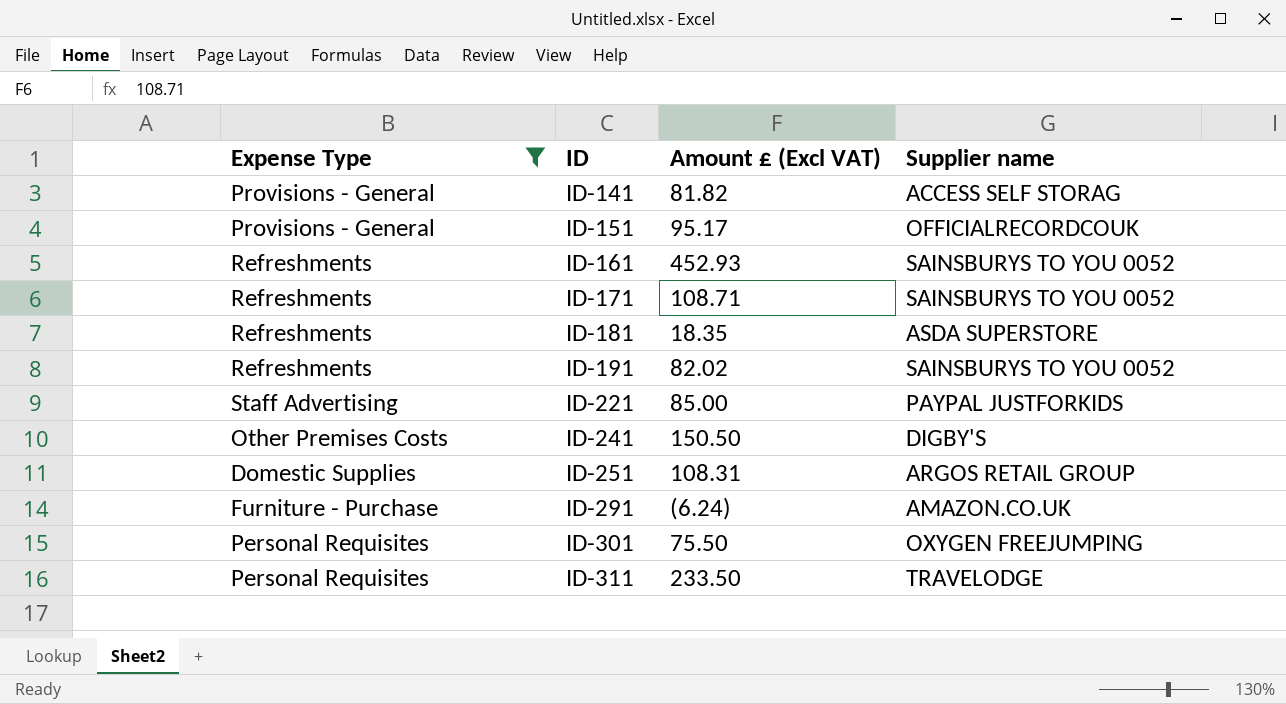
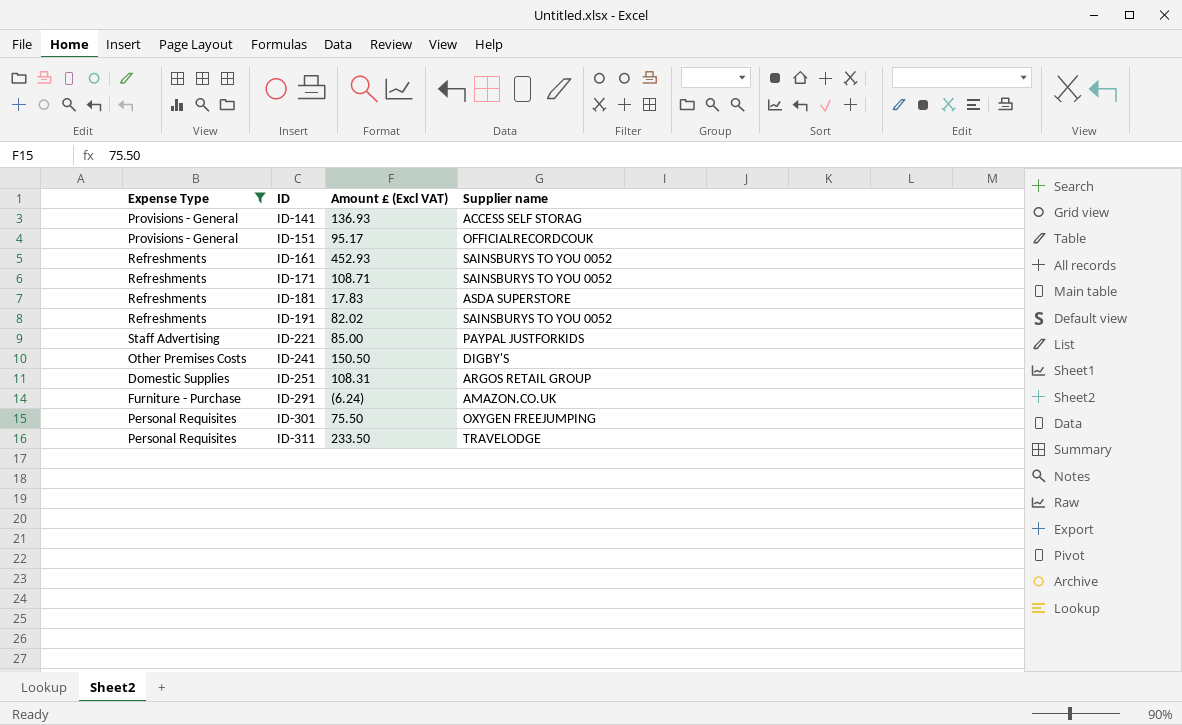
ID-141 | Amount £ (Excl VAT): 81.82 -> 136.93
ID-181 | Amount £ (Excl VAT): 18.35 -> 17.83

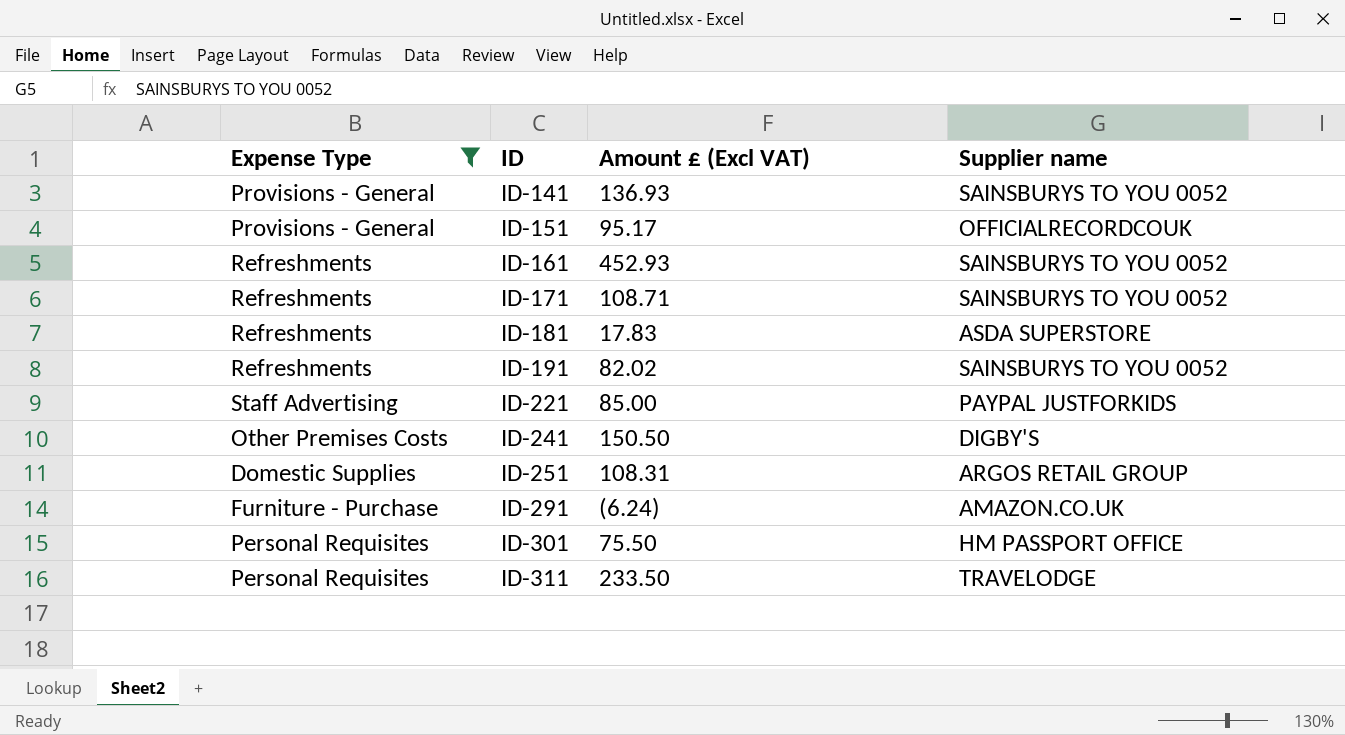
ID-141 | Supplier name: ACCESS SELF STORAG -> SAINSBURYS TO YOU 0052
ID-301 | Supplier name: OXYGEN FREEJUMPING -> HM PASSPORT OFFICE

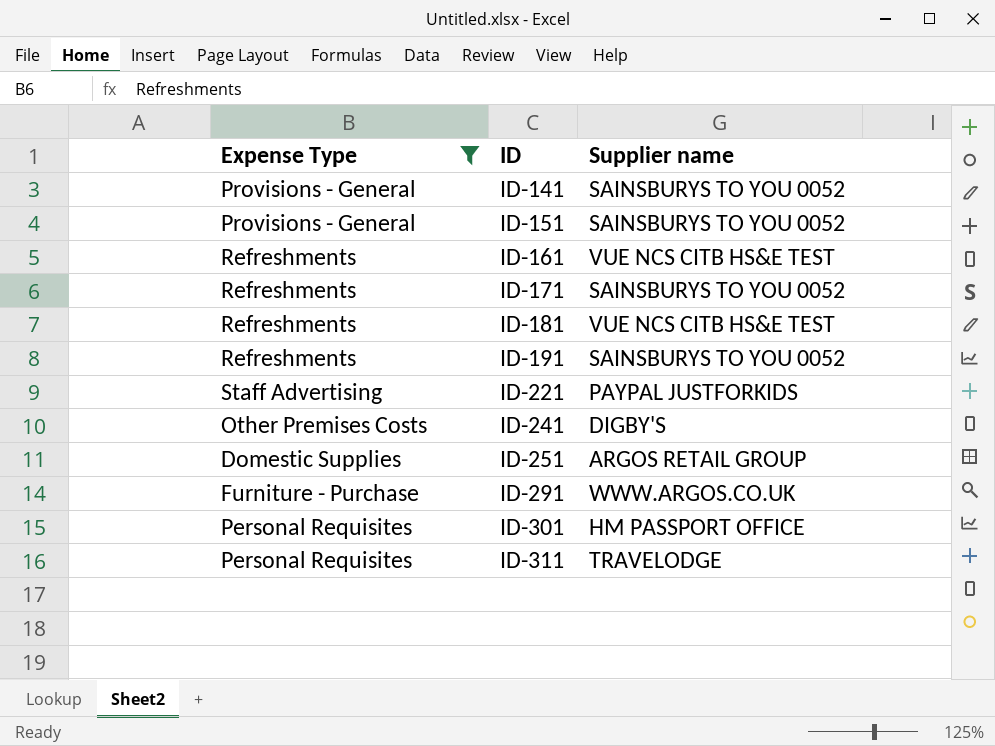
column Amount £ (Excl VAT) | position: 3 -> none
ID-151 | Supplier name: OFFICIALRECORDCOUK -> SAINSBURYS TO YOU 0052
ID-161 | Supplier name: SAINSBURYS TO YOU 0052 -> VUE NCS CITB HS&E TEST
ID-181 | Supplier name: ASDA SUPERSTORE -> VUE NCS CITB HS&E TEST
ID-291 | Supplier name: AMAZON.CO.UK -> WWW.ARGOS.CO.UK

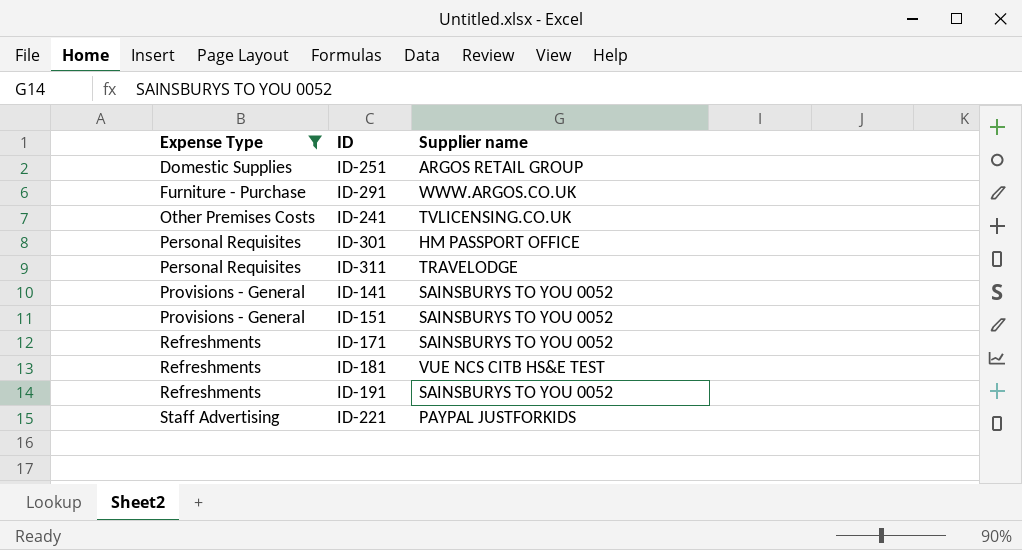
row order: ID ascending -> Expense Type ascending
row ID-161: Refreshments | VUE NCS CITB HS&E TEST -> none
ID-241 | Supplier name: DIGBY'S -> TVLICENSING.CO.UK

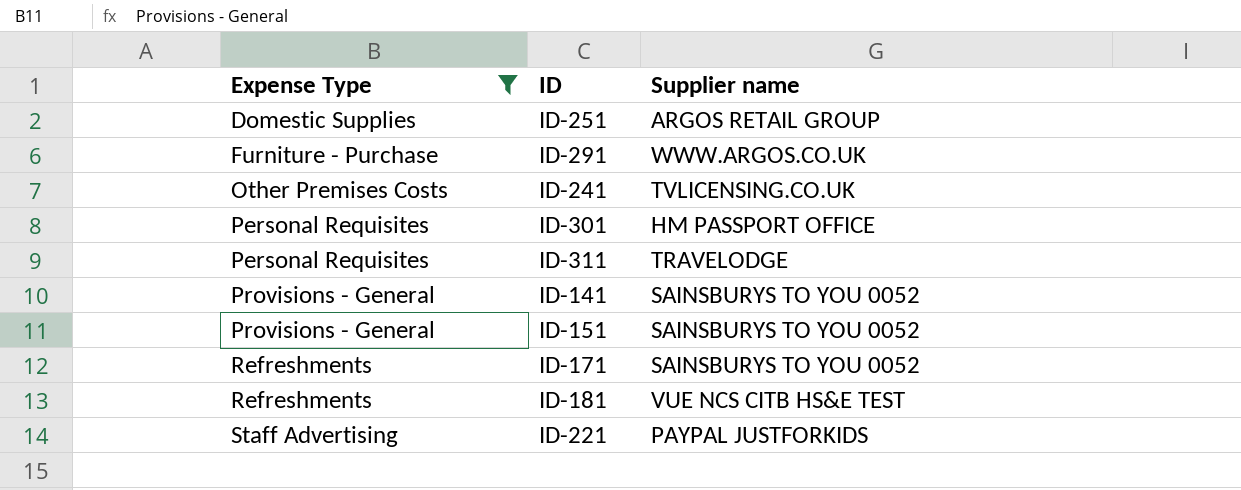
row ID-191: Refreshments | SAINSBURYS TO YOU 0052 -> none

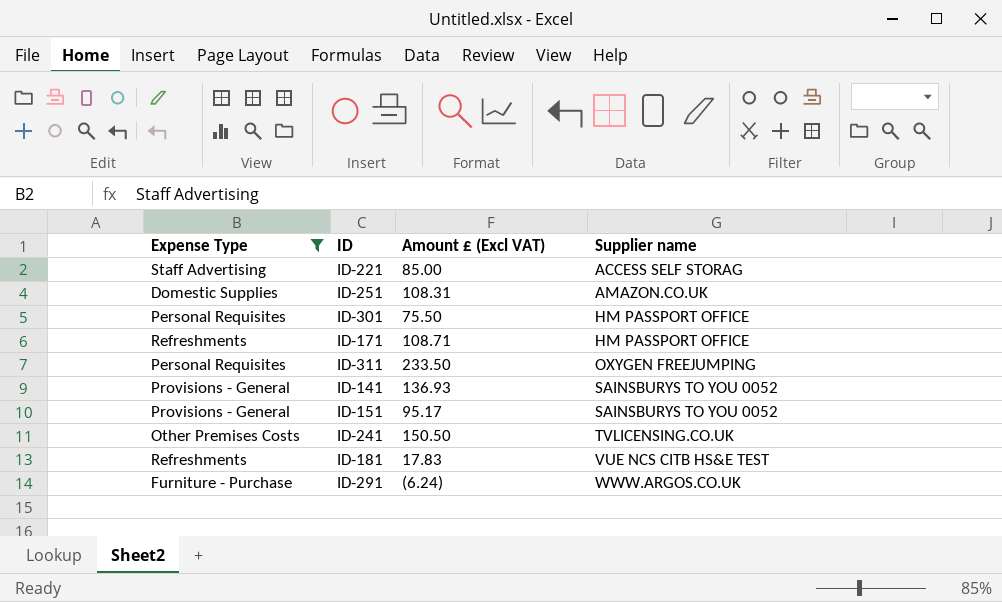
row order: Expense Type ascending -> Supplier name ascending
column Amount £ (Excl VAT) | position: none -> 3
ID-221 | Supplier name: PAYPAL JUSTFORKIDS -> ACCESS SELF STORAG
ID-251 | Supplier name: ARGOS RETAIL GROUP -> AMAZON.CO.UK
ID-171 | Supplier name: SAINSBURYS TO YOU 0052 -> HM PASSPORT OFFICE
ID-311 | Supplier name: TRAVELODGE -> OXYGEN FREEJUMPING

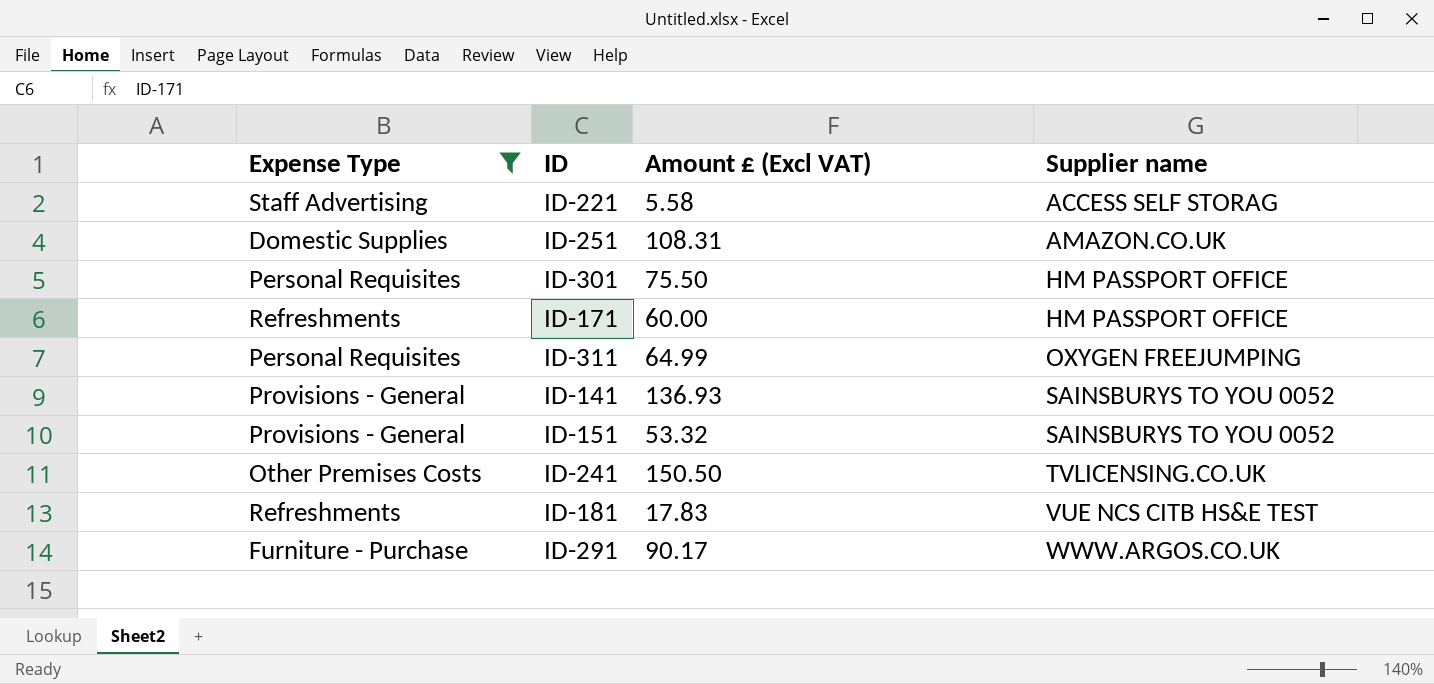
ID-221 | Amount £ (Excl VAT): 85.00 -> 5.58
ID-171 | Amount £ (Excl VAT): 108.71 -> 60.00
ID-311 | Amount £ (Excl VAT): 233.50 -> 64.99
ID-151 | Amount £ (Excl VAT): 95.17 -> 53.32
ID-291 | Amount £ (Excl VAT): (6.24) -> 90.17

